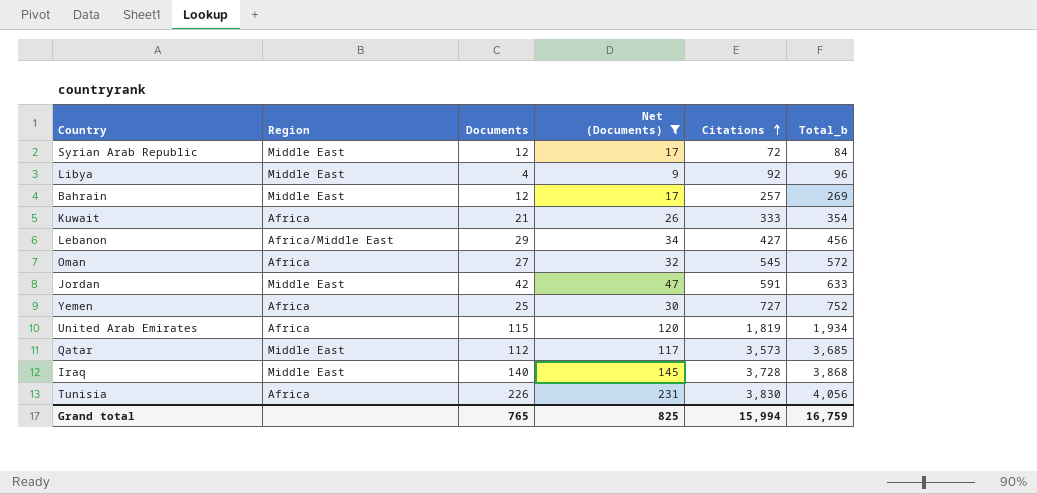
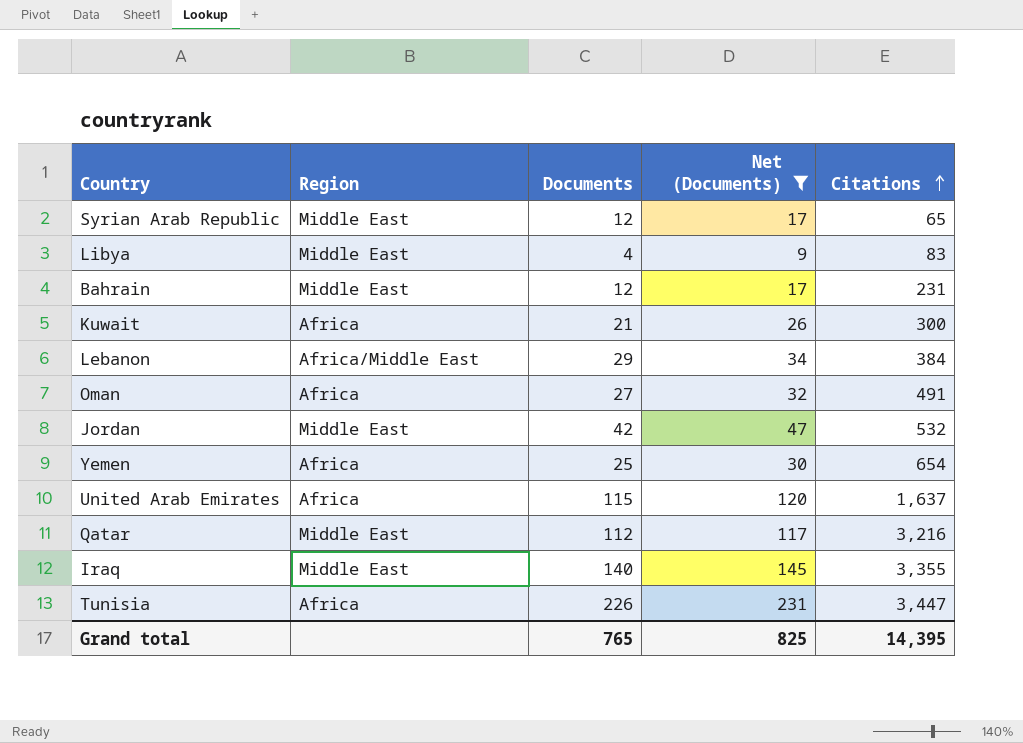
column Total_b | formula: [Documents] + [Citations] -> none
Syrian Arab Republic | Citations: 72 -> 65
Libya | Citations: 92 -> 83
Bahrain | Citations: 257 -> 231
Kuwait | Citations: 333 -> 300
Lebanon | Citations: 427 -> 384
Oman | Citations: 545 -> 491
Jordan | Citations: 591 -> 532
Yemen | Citations: 727 -> 654
United Arab Emirates | Citations: 1,819 -> 1,637
Qatar | Citations: 3,573 -> 3,216
Iraq | Citations: 3,728 -> 3,355
Tunisia | Citations: 3,830 -> 3,447
Grand total | Citations: 15,994 -> 14,395

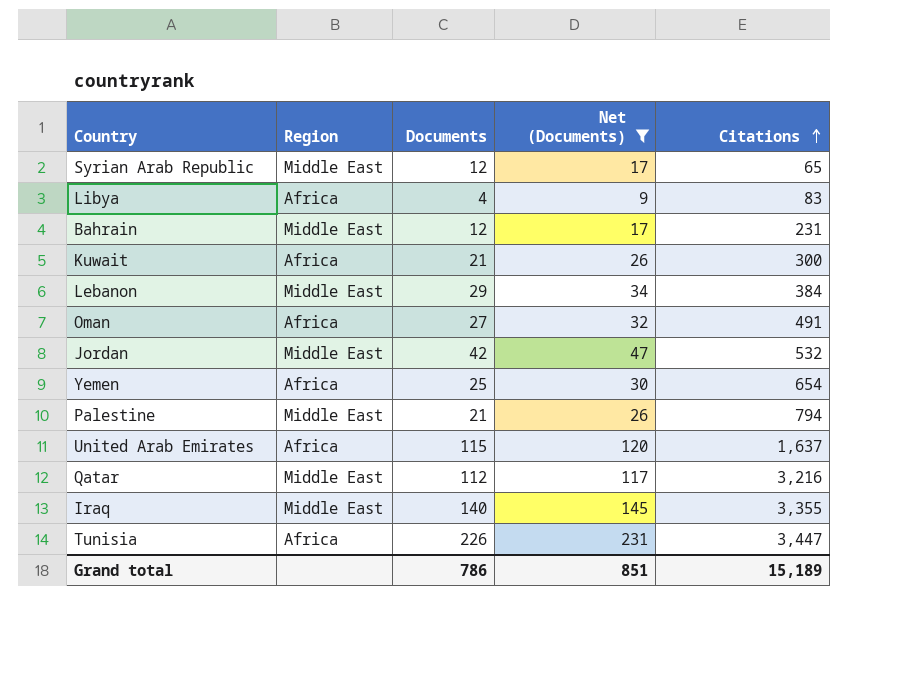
Libya | Region: Middle East -> Africa
Lebanon | Region: Africa/Middle East -> Middle East
row Palestine: none -> Middle East | 21 | 26 | 794
Grand total | Documents: 765 -> 786
Grand total | Net (Documents): 825 -> 851
Grand total | Citations: 14,395 -> 15,189

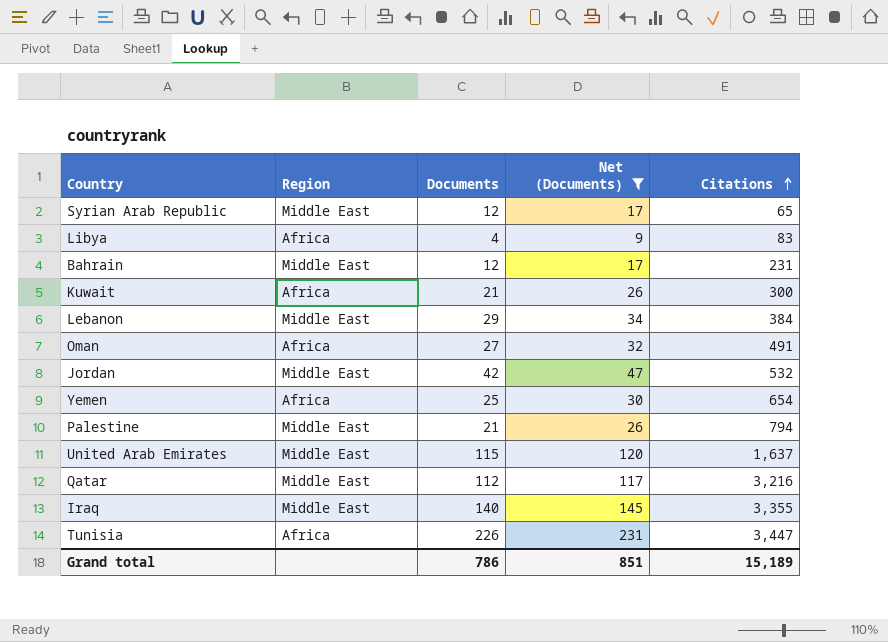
United Arab Emirates | Region: Africa -> Middle East

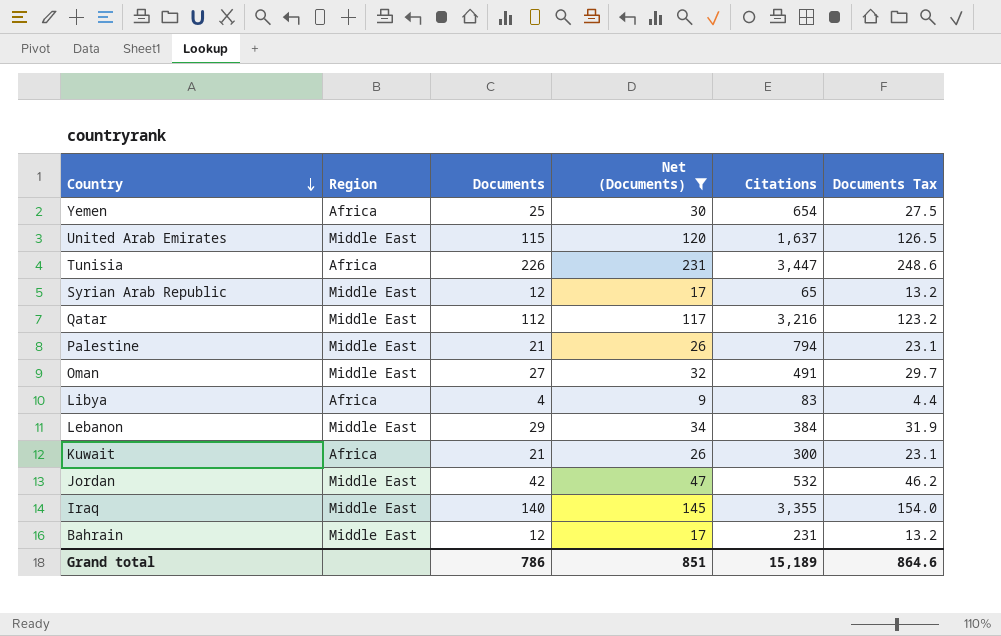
row order: Citations ascending -> Country descending
column Documents Tax | formula: none -> [Documents] * 1.1
Oman | Region: Africa -> Middle East

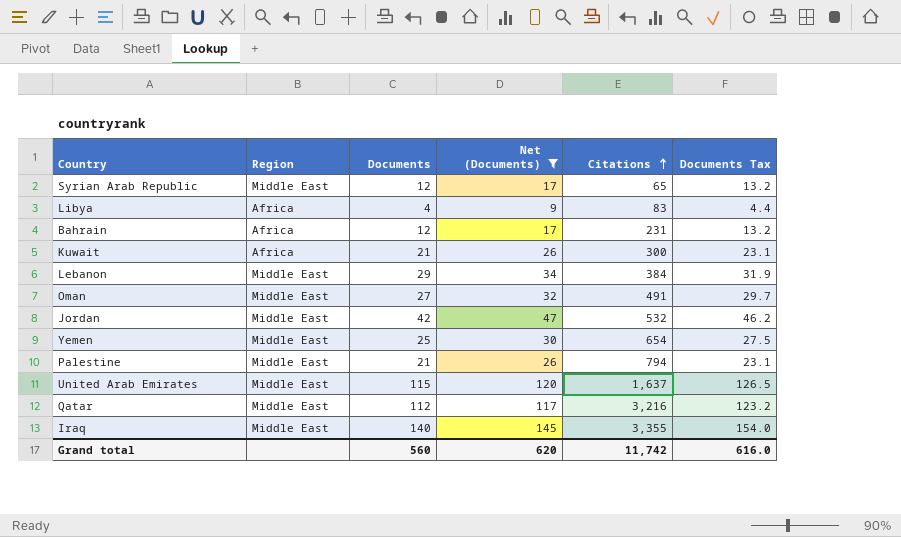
row order: Country descending -> Citations ascending
row Tunisia: Africa | 226 | 231 | 3,447 | 248.6 -> none
Bahrain | Region: Middle East -> Africa
Yemen | Region: Africa -> Middle East
Grand total | Documents: 786 -> 560
Grand total | Net (Documents): 851 -> 620
Grand total | Citations: 15,189 -> 11,742
Grand total | Documents Tax: 864.6 -> 616.0

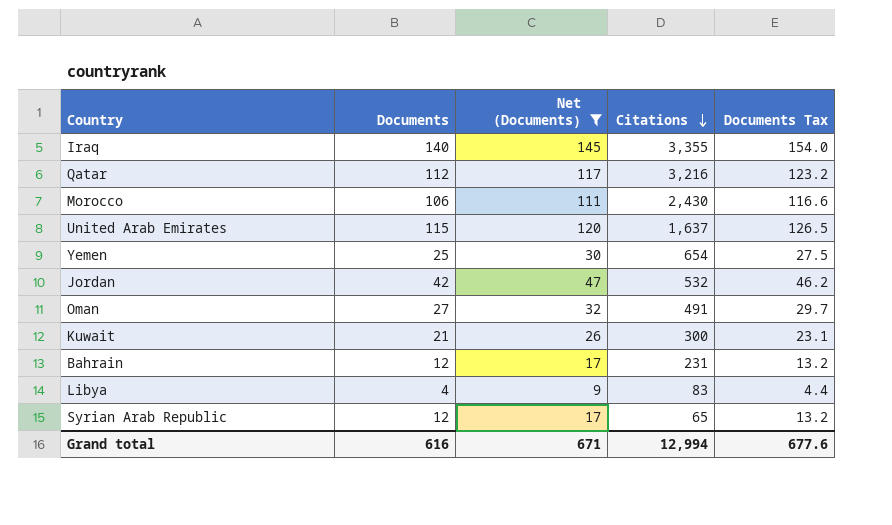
row order: Citations ascending -> Citations descending
column Region | position: 2 -> none
row Lebanon: Middle East | 29 | 34 | 384 | 31.9 -> none
row Palestine: Middle East | 21 | 26 | 794 | 23.1 -> none
row Morocco: none -> 106 | 111 | 2,430 | 116.6
Grand total | Documents: 560 -> 616
Grand total | Net (Documents): 620 -> 671
Grand total | Citations: 11,742 -> 12,994
Grand total | Documents Tax: 616.0 -> 677.6

